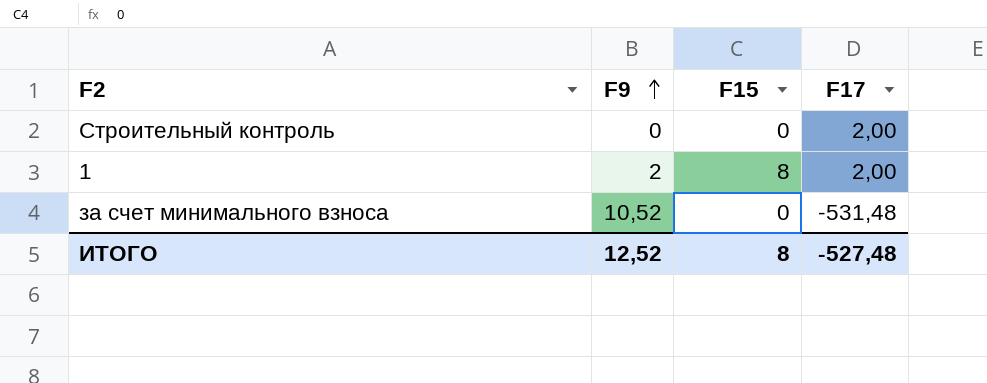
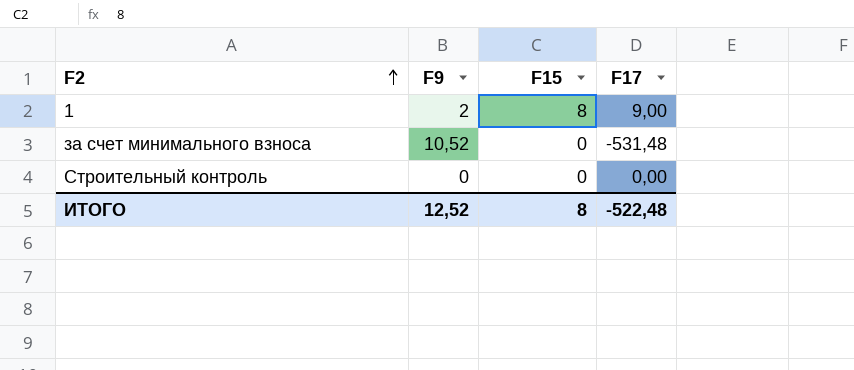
row order: F9 ascending -> F2 ascending
1 | F17: 2,00 -> 9,00
Строительный контроль | F17: 2,00 -> 0,00
ИТОГО | F17: -527,48 -> -522,48

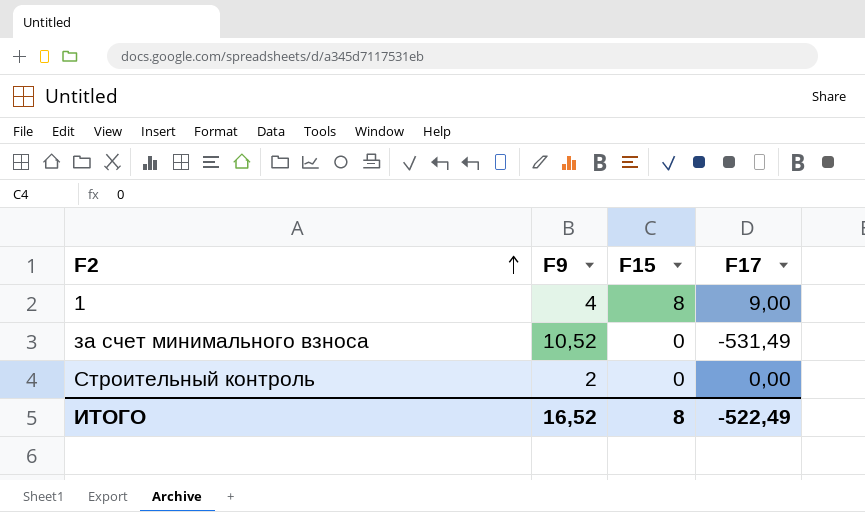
1 | F9: 2 -> 4
за счет минимального взноса | F17: -531,48 -> -531,49
Строительный контроль | F9: 0 -> 2
ИТОГО | F9: 12,52 -> 16,52
ИТОГО | F17: -522,48 -> -522,49

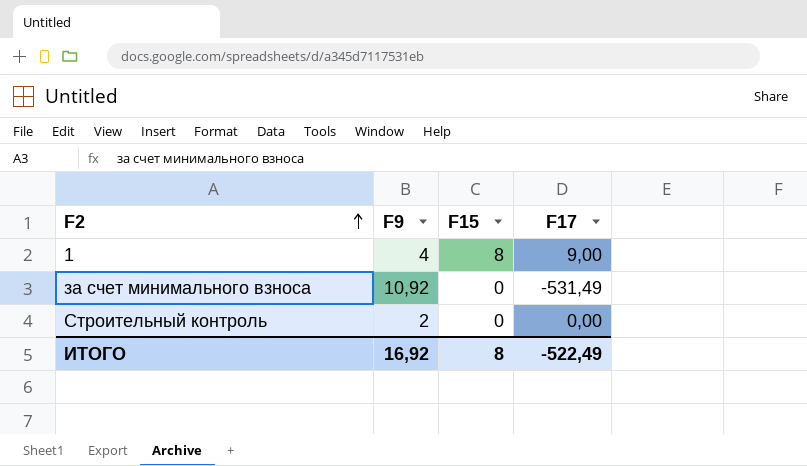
за счет минимального взноса | F9: 10,52 -> 10,92
ИТОГО | F9: 16,52 -> 16,92

